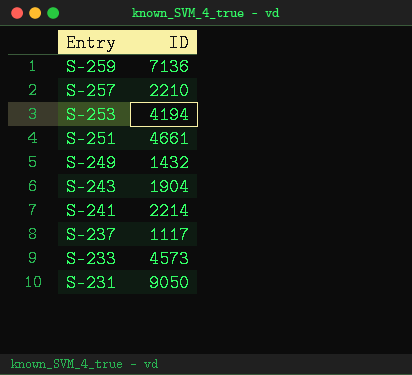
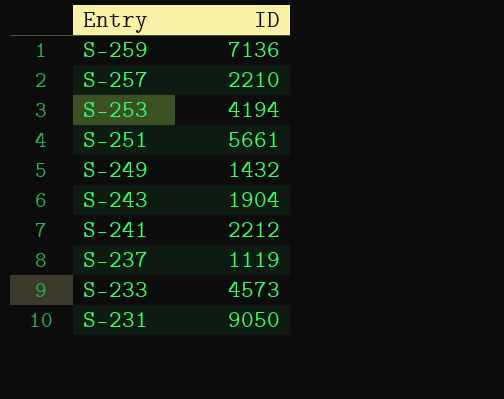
S-251 | ID: 4661 -> 5661
S-241 | ID: 2214 -> 2212
S-237 | ID: 1117 -> 1119

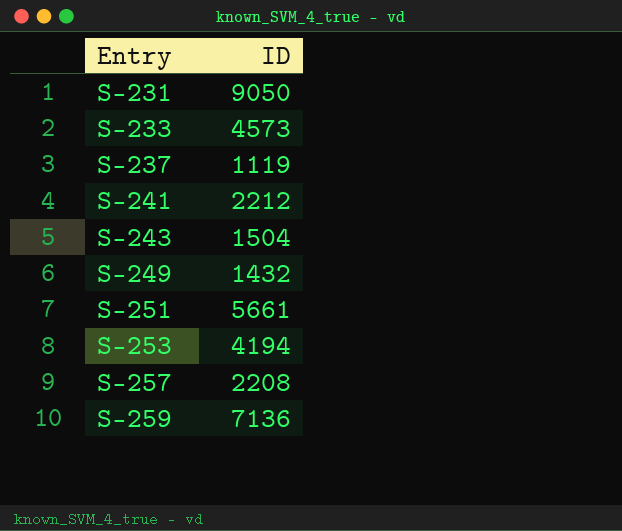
row order: Entry descending -> Entry ascending
S-243 | ID: 1904 -> 1504
S-257 | ID: 2210 -> 2208

